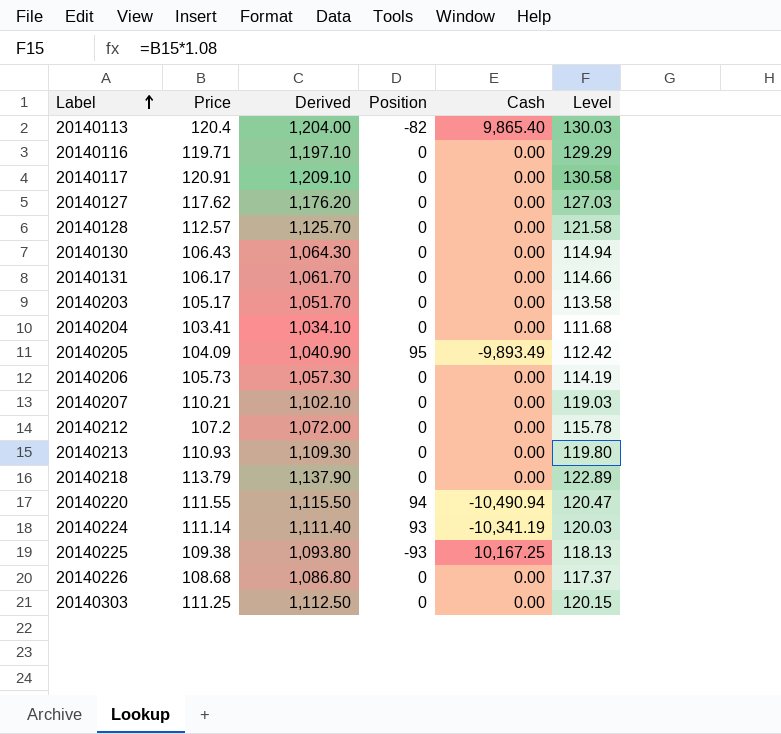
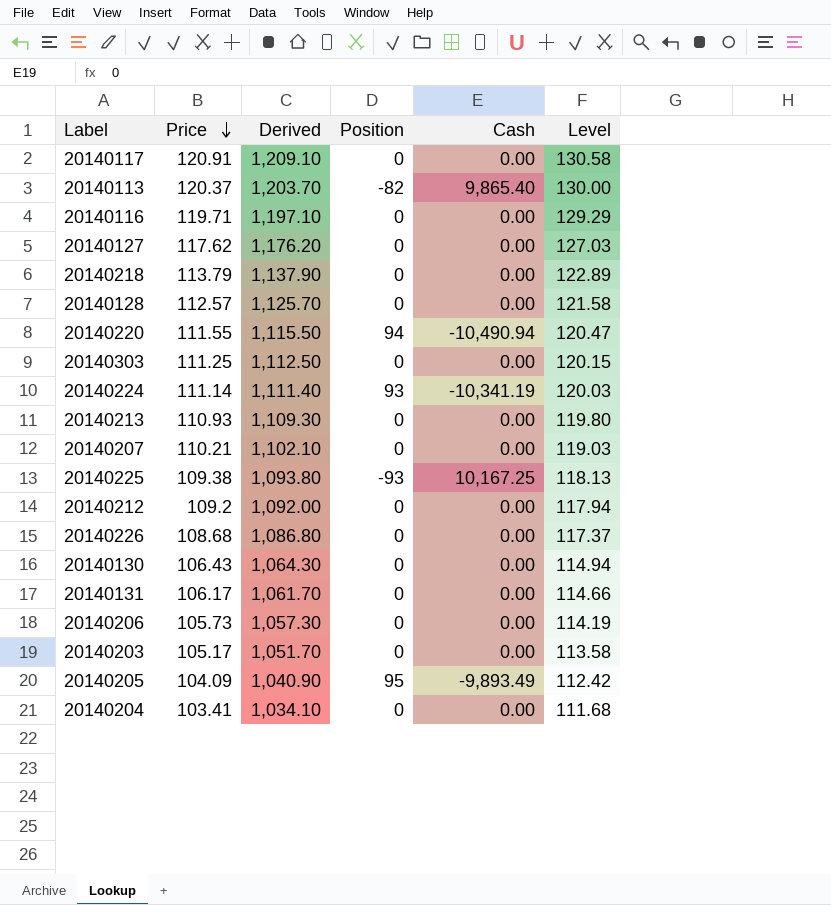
row order: Label ascending -> Price descending
20140113 | Price: 120.4 -> 120.37
20140113 | Derived: 1,204.00 -> 1,203.70
20140113 | Level: 130.03 -> 130.00
20140212 | Price: 107.2 -> 109.2
20140212 | Derived: 1,072.00 -> 1,092.00
20140212 | Level: 115.78 -> 117.94

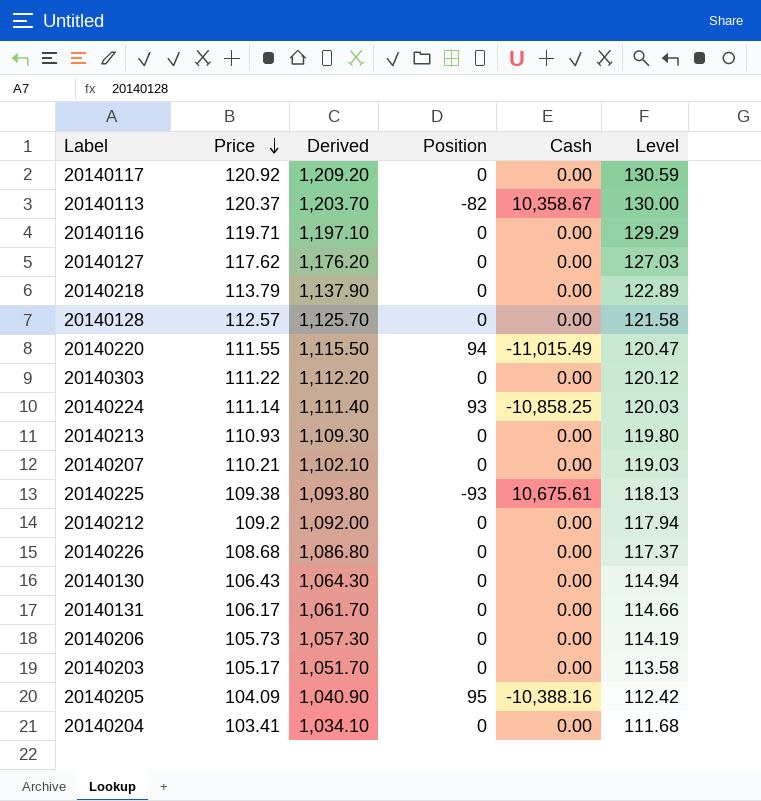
20140117 | Price: 120.91 -> 120.92
20140117 | Derived: 1,209.10 -> 1,209.20
20140117 | Level: 130.58 -> 130.59
20140113 | Cash: 9,865.40 -> 10,358.67
20140220 | Cash: -10,490.94 -> -11,015.49
20140303 | Price: 111.25 -> 111.22
20140303 | Derived: 1,112.50 -> 1,112.20
20140303 | Level: 120.15 -> 120.12
20140224 | Cash: -10,341.19 -> -10,858.25
20140225 | Cash: 10,167.25 -> 10,675.61
20140205 | Cash: -9,893.49 -> -10,388.16

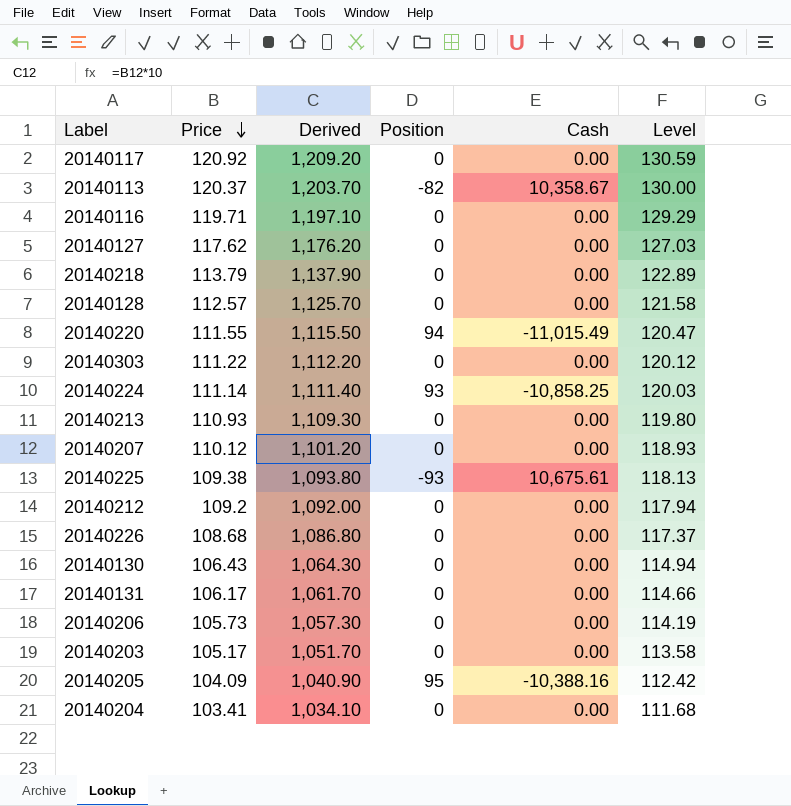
20140207 | Price: 110.21 -> 110.12
20140207 | Derived: 1,102.10 -> 1,101.20
20140207 | Level: 119.03 -> 118.93

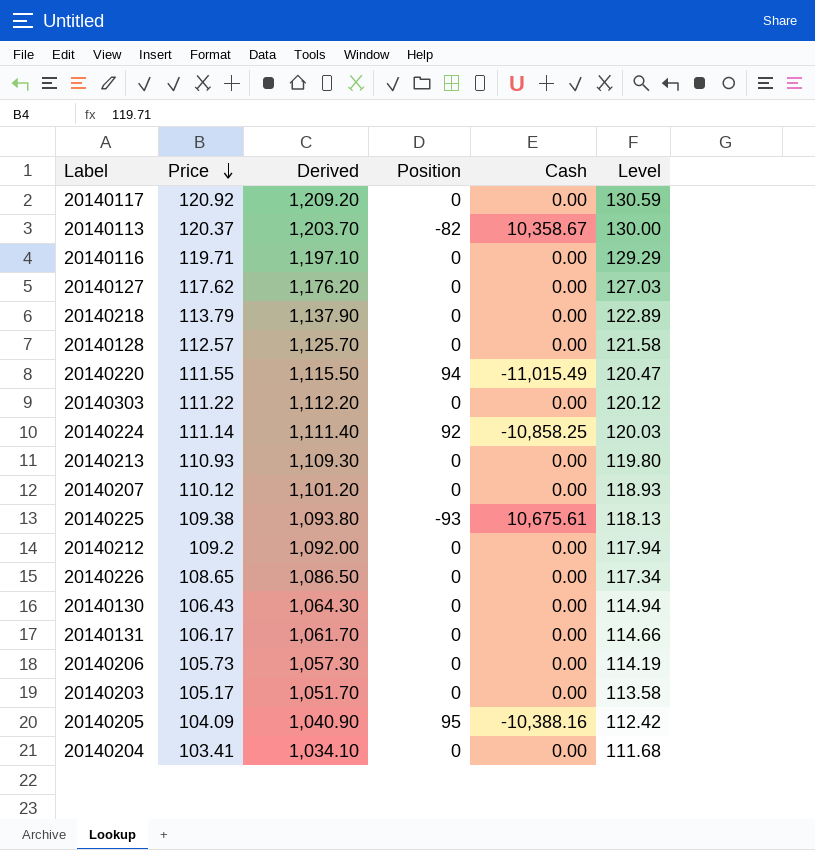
20140224 | Position: 93 -> 92
20140226 | Price: 108.68 -> 108.65
20140226 | Derived: 1,086.80 -> 1,086.50
20140226 | Level: 117.37 -> 117.34

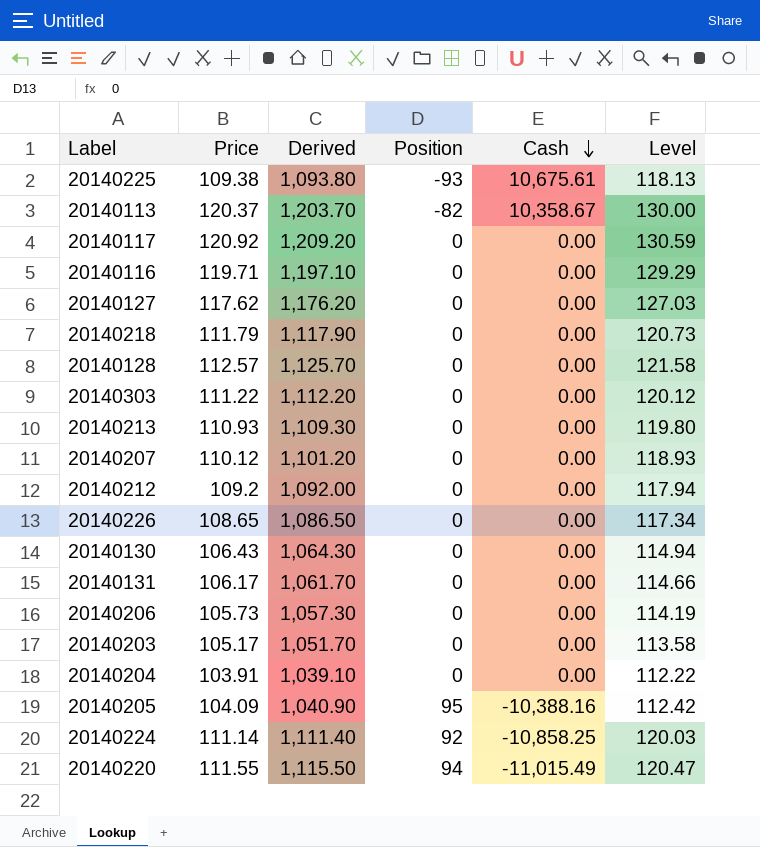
row order: Price descending -> Cash descending
20140218 | Price: 113.79 -> 111.79
20140218 | Derived: 1,137.90 -> 1,117.90
20140218 | Level: 122.89 -> 120.73
20140204 | Price: 103.41 -> 103.91
20140204 | Derived: 1,034.10 -> 1,039.10
20140204 | Level: 111.68 -> 112.22

